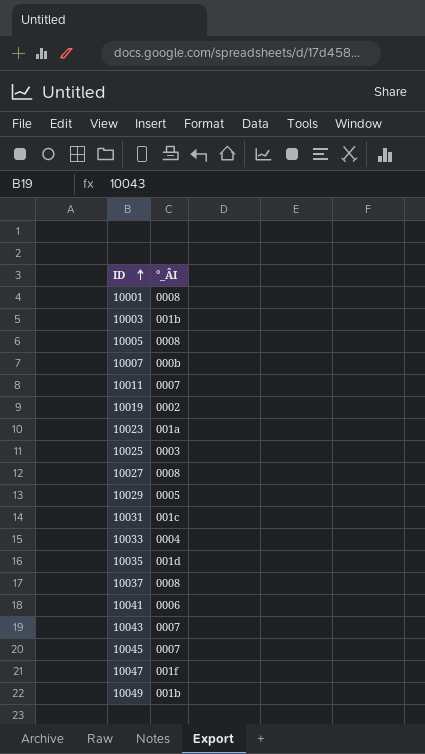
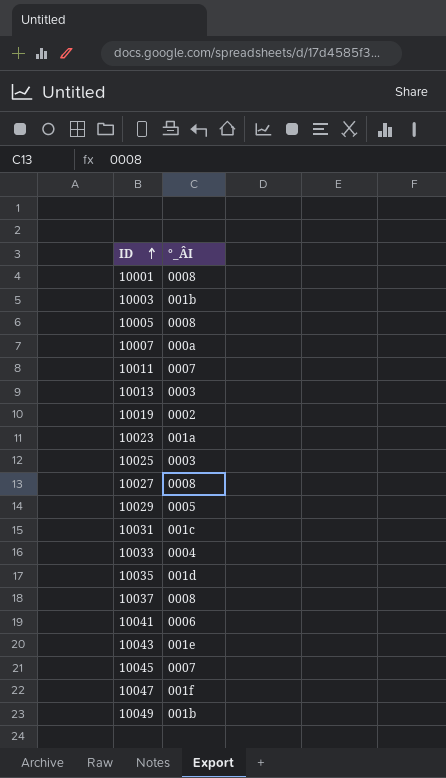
10007 | °_ÂI: 000b -> 000a
row 10013: none -> 0003
10043 | °_ÂI: 0007 -> 001e

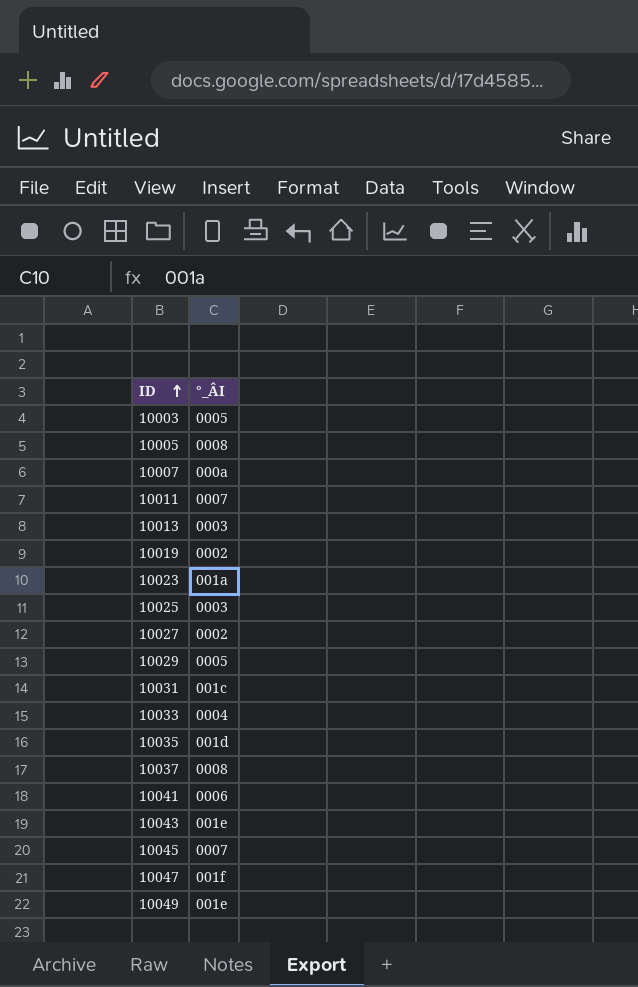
row 10001: 0008 -> none
10003 | °_ÂI: 001b -> 0005
10027 | °_ÂI: 0008 -> 0002
10049 | °_ÂI: 001b -> 001e

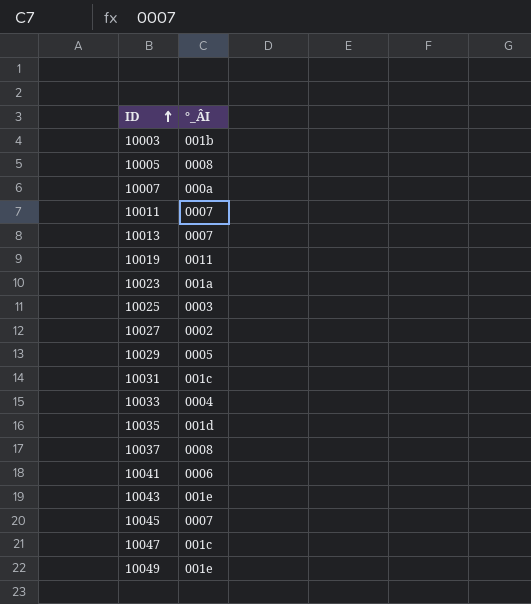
10003 | °_ÂI: 0005 -> 001b
10013 | °_ÂI: 0003 -> 0007
10019 | °_ÂI: 0002 -> 0011
10047 | °_ÂI: 001f -> 001c

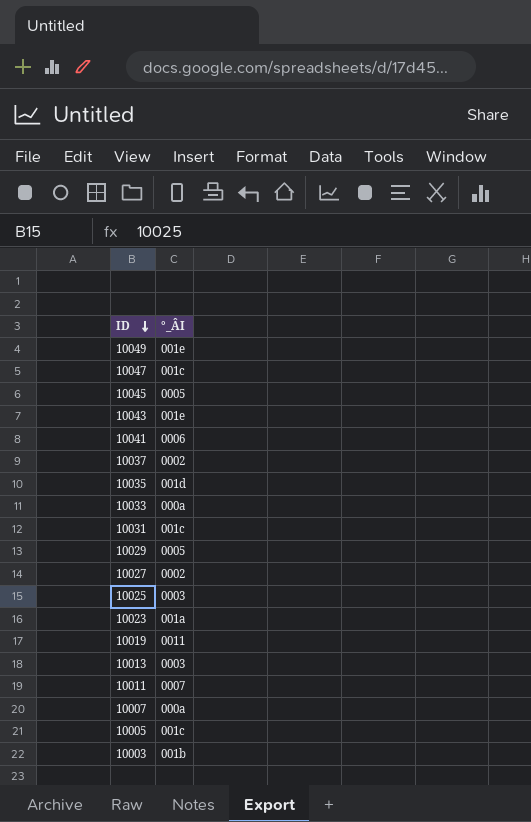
row order: ID ascending -> ID descending
10045 | °_ÂI: 0007 -> 0005
10037 | °_ÂI: 0008 -> 0002
10033 | °_ÂI: 0004 -> 000a
10013 | °_ÂI: 0007 -> 0003
10005 | °_ÂI: 0008 -> 001c

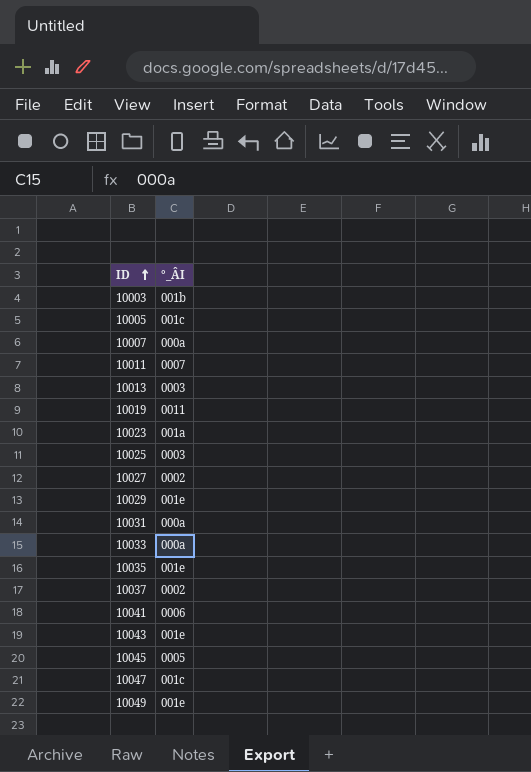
row order: ID descending -> ID ascending
10029 | °_ÂI: 0005 -> 001e
10031 | °_ÂI: 001c -> 000a
10035 | °_ÂI: 001d -> 001e

